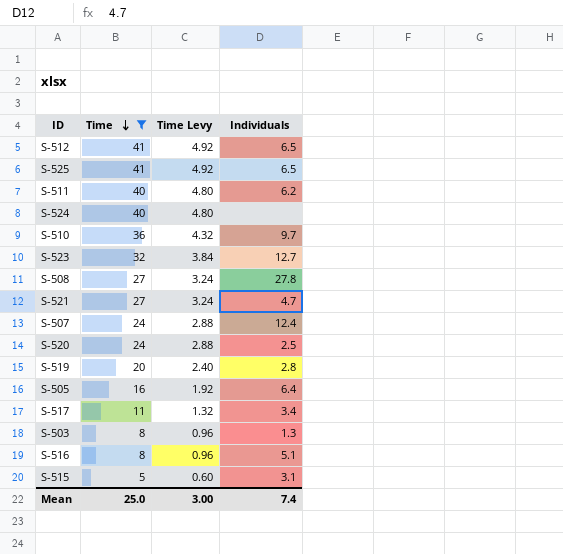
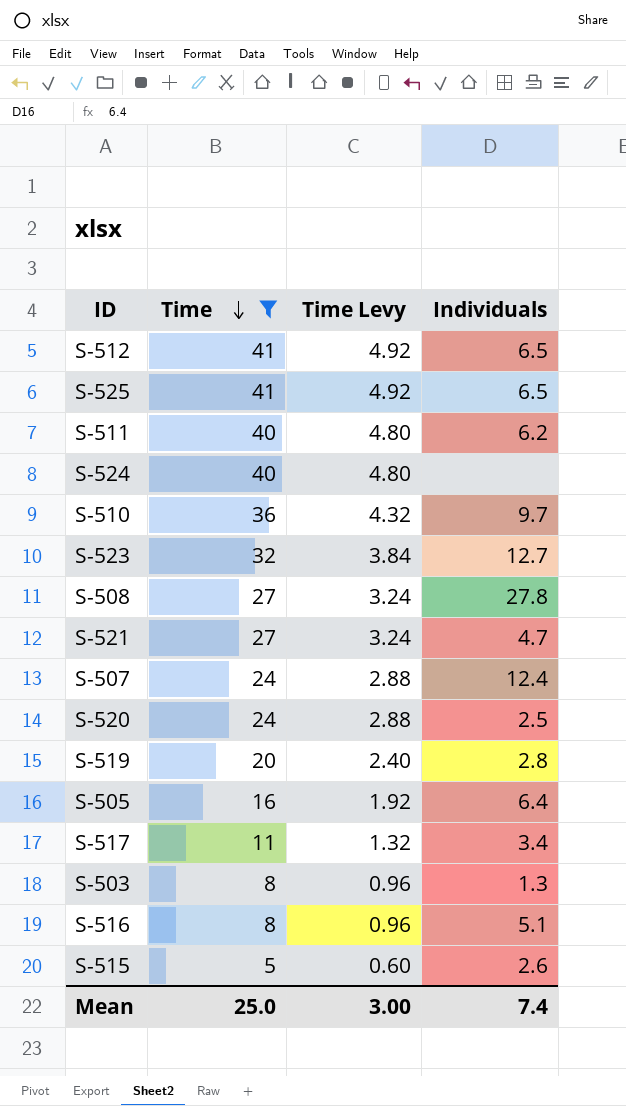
S-515 | Individuals: 3.1 -> 2.6

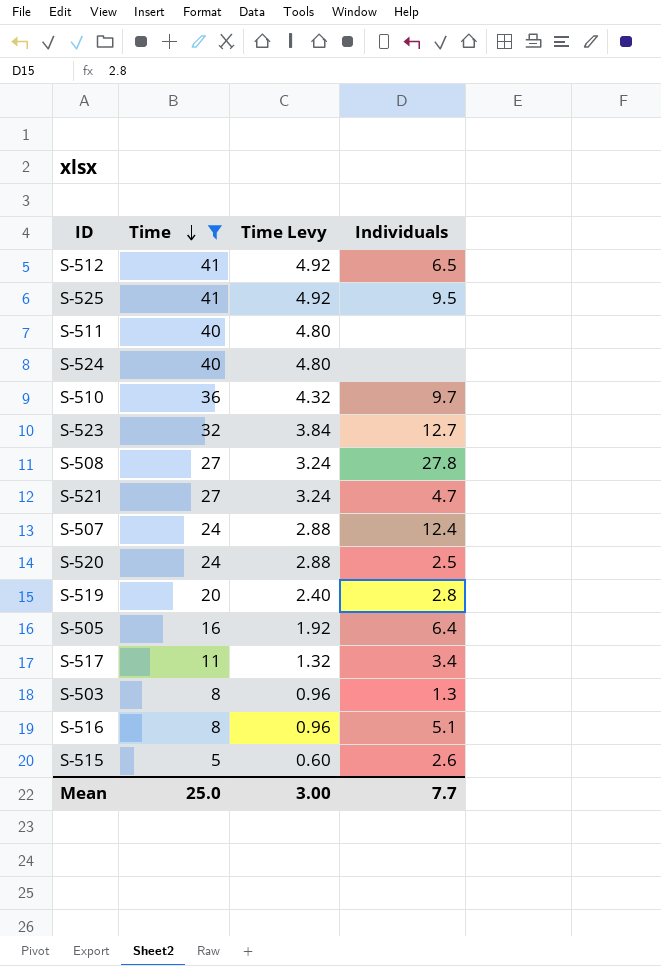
S-525 | Individuals: 6.5 -> 9.5
S-511 | Individuals: 6.2 -> none
Mean | Individuals: 7.4 -> 7.7

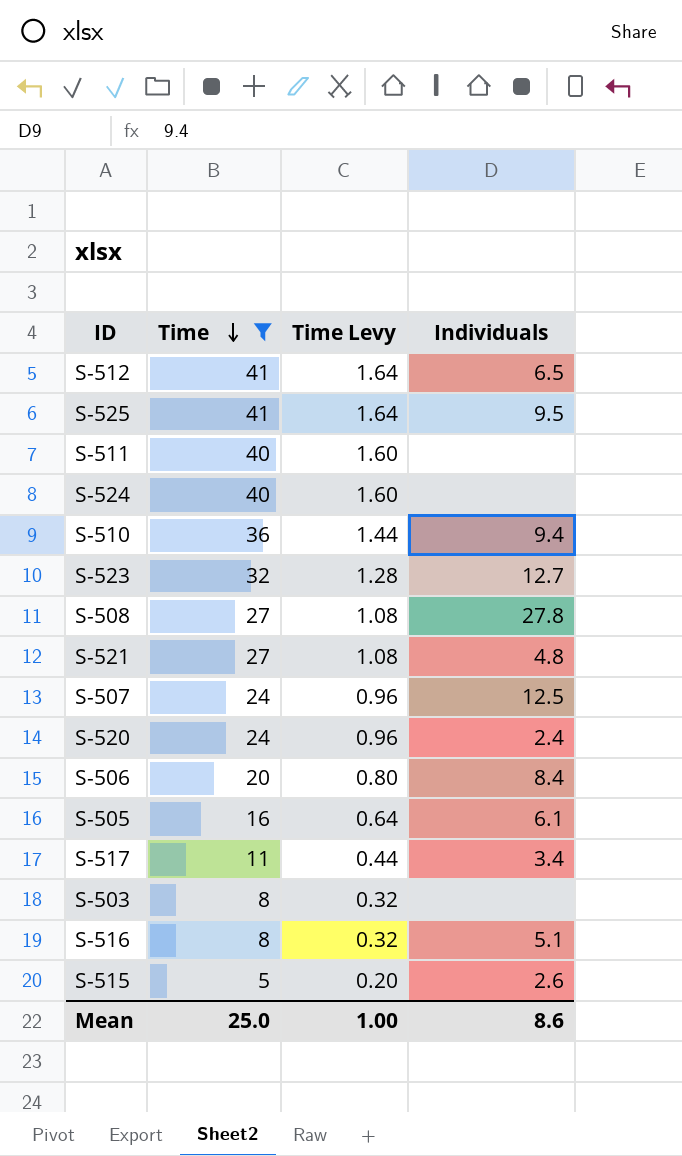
column Time Levy | formula: [Time] * 0.12 -> [Time] * 0.04
row S-519: 20 | 2.40 | 2.8 -> none
S-510 | Individuals: 9.7 -> 9.4
S-521 | Individuals: 4.7 -> 4.8
S-507 | Individuals: 12.4 -> 12.5
S-520 | Individuals: 2.5 -> 2.4
row S-506: none -> 20 | 0.80 | 8.4
S-505 | Individuals: 6.4 -> 6.1
S-503 | Individuals: 1.3 -> none
Mean | Time Levy: 3.00 -> 1.00
Mean | Individuals: 7.7 -> 8.6

